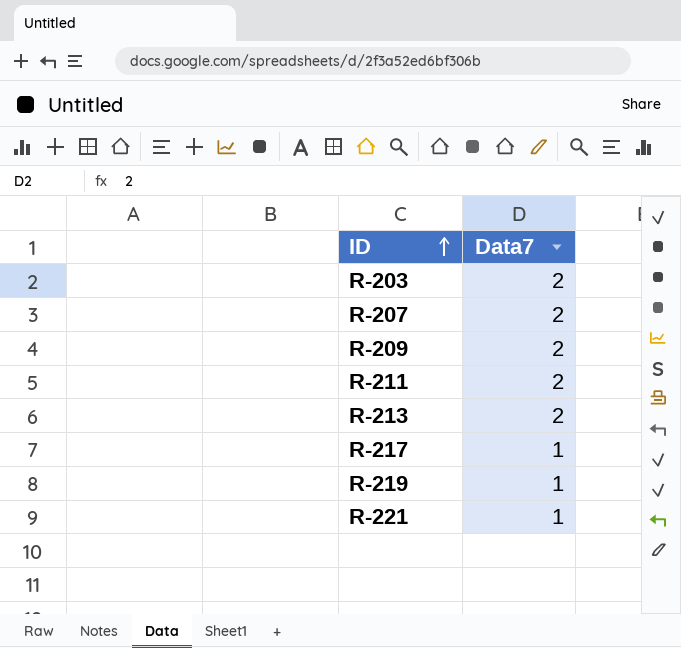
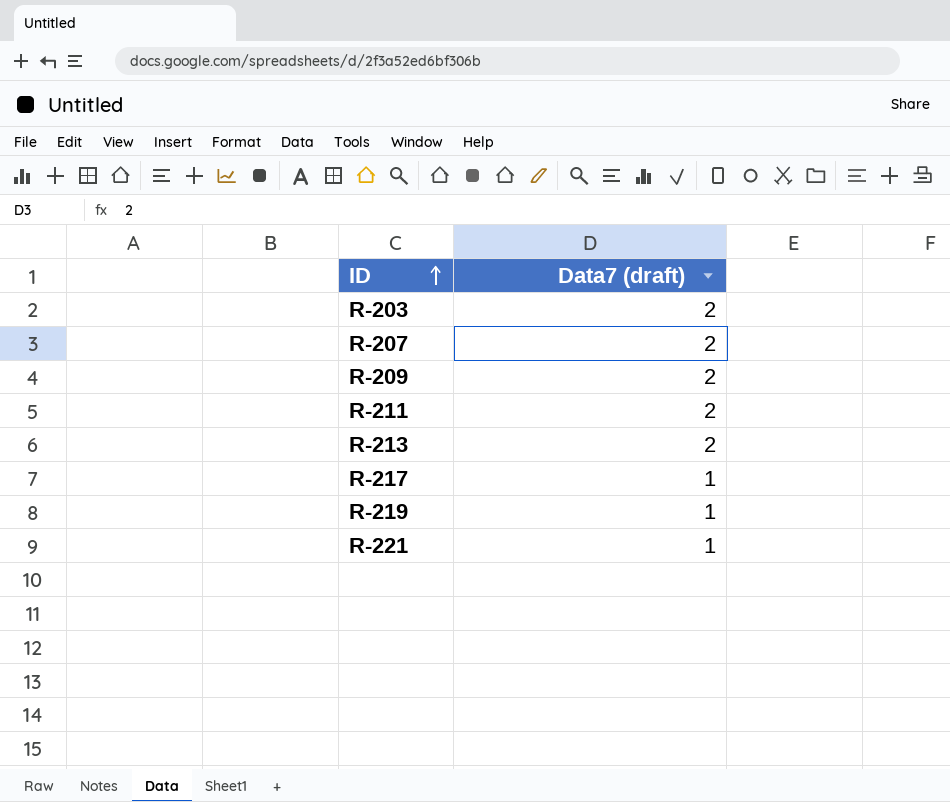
column name: Data7 -> Data7 (draft)

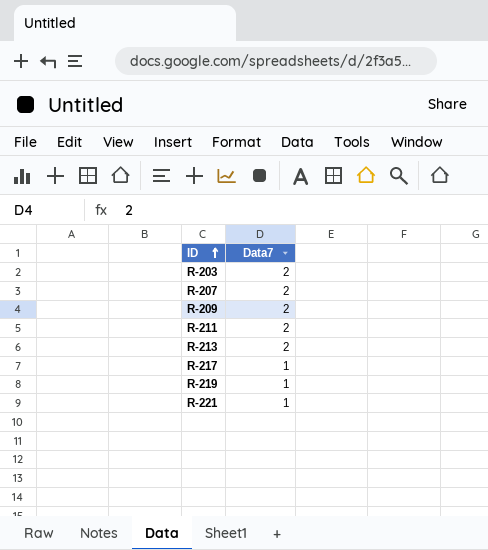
column name: Data7 (draft) -> Data7

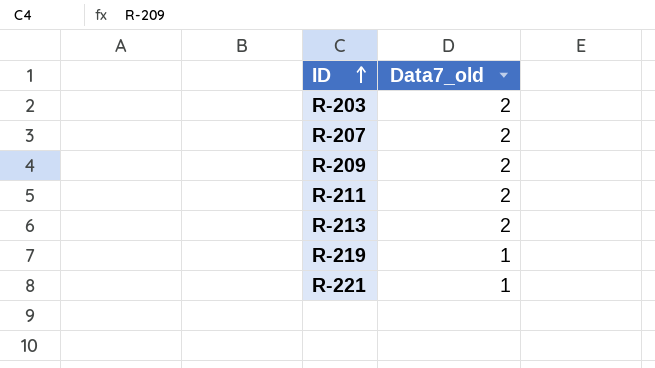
column name: Data7 -> Data7_old
row R-217: 1 -> none

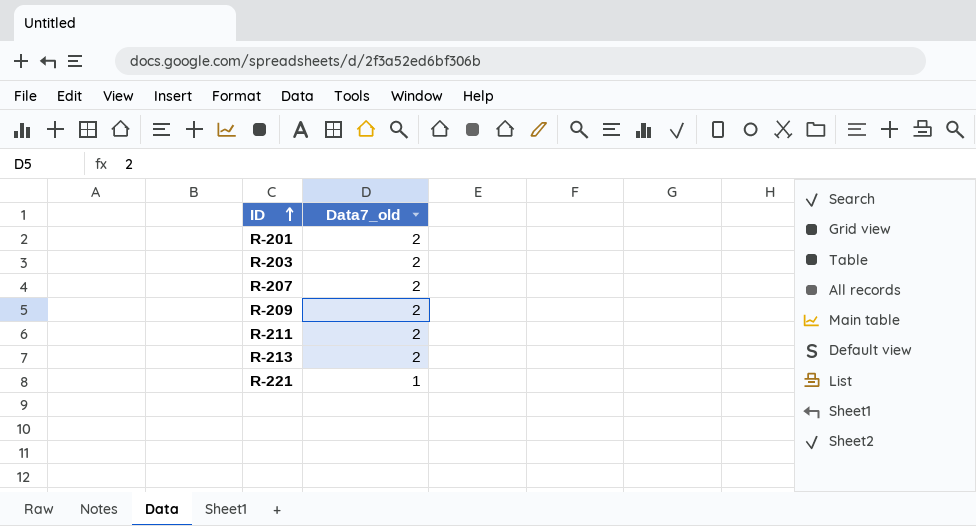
row R-219: 1 -> none
row R-201: none -> 2

